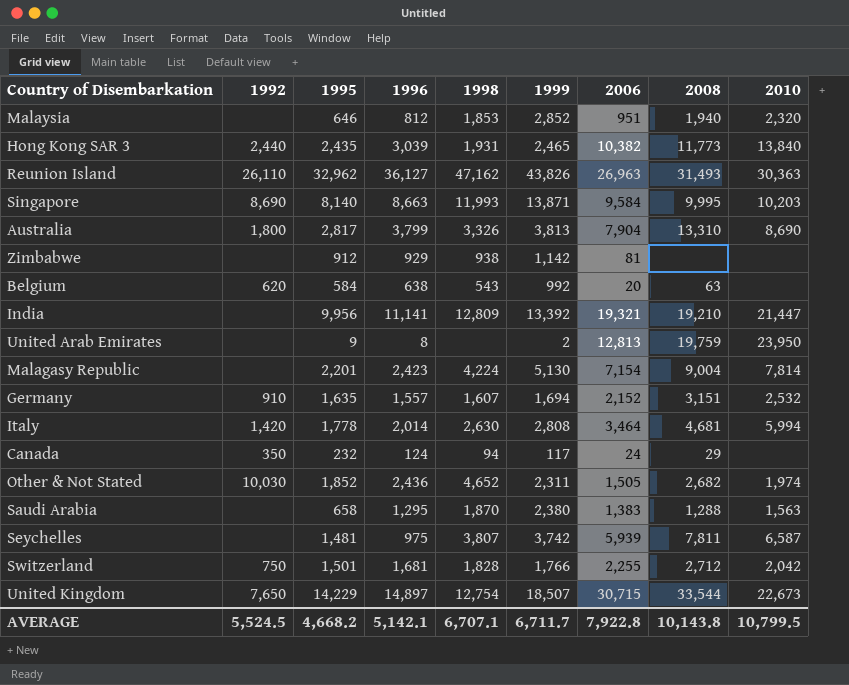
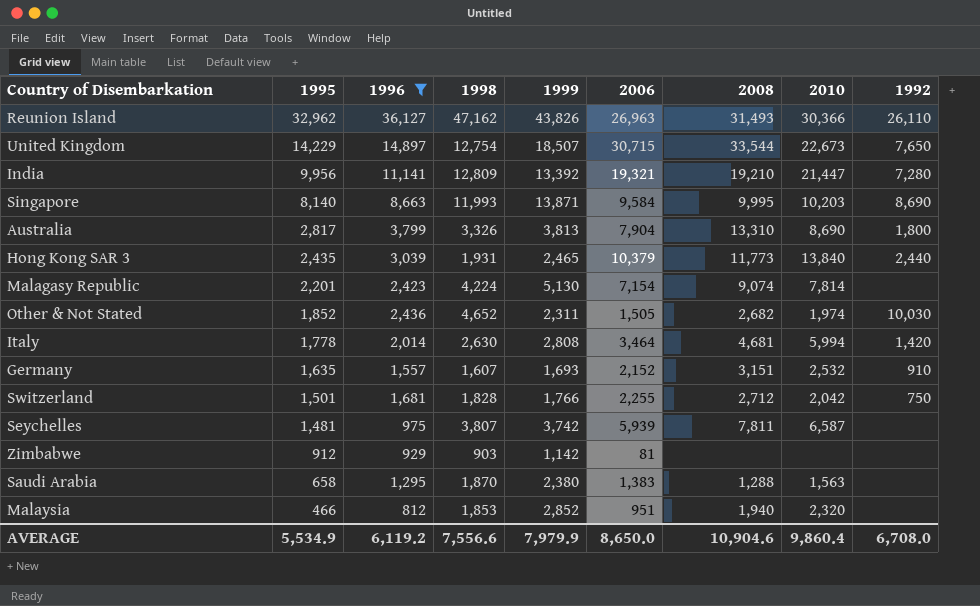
filter: none -> 1996 >= 812
row order: none -> 1995 descending
column 1992 | position: 2 -> 9
Reunion Island | 2010: 30,363 -> 30,366
India | 1992: none -> 7,280
Hong Kong SAR 3 | 2006: 10,382 -> 10,379
Malagasy Republic | 2008: 9,004 -> 9,074
Germany | 1999: 1,694 -> 1,693
Zimbabwe | 1998: 938 -> 903
Malaysia | 1995: 646 -> 466
AVERAGE | 1995: 4,668.2 -> 5,534.9
AVERAGE | 1996: 5,142.1 -> 6,119.2
AVERAGE | 1998: 6,707.1 -> 7,556.6
AVERAGE | 1999: 6,711.7 -> 7,979.9
AVERAGE | 2006: 7,922.8 -> 8,650.0
AVERAGE | 2008: 10,143.8 -> 10,904.6
AVERAGE | 2010: 10,799.5 -> 9,860.4
AVERAGE | 1992: 5,524.5 -> 6,708.0

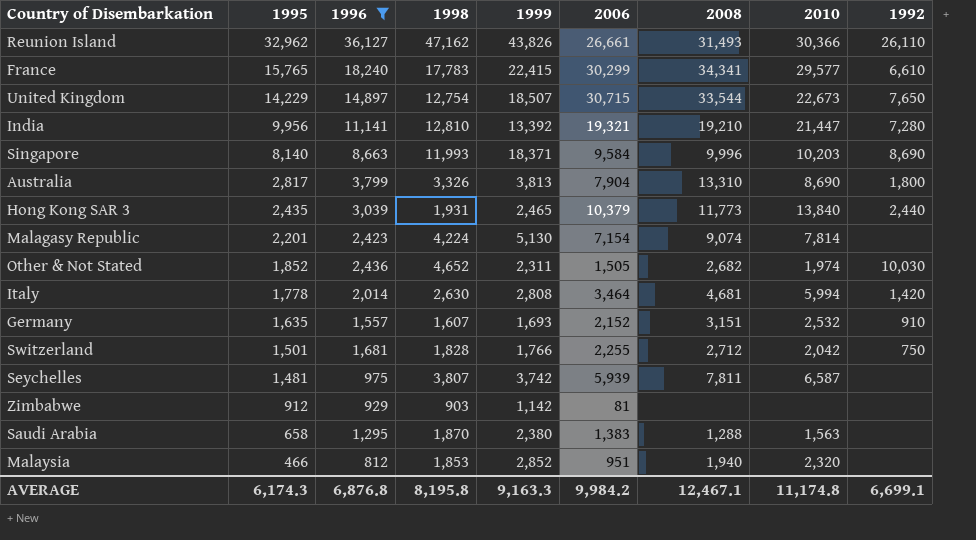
Reunion Island | 2006: 26,963 -> 26,661
row France: none -> 15,765 | 18,240 | 17,783 | 22,415 | 30,299 | 34,341 | 29,577 | 6,610
India | 1998: 12,809 -> 12,810
Singapore | 1999: 13,871 -> 18,371
Singapore | 2008: 9,995 -> 9,996
AVERAGE | 1995: 5,534.9 -> 6,174.3
AVERAGE | 1996: 6,119.2 -> 6,876.8
AVERAGE | 1998: 7,556.6 -> 8,195.8
AVERAGE | 1999: 7,979.9 -> 9,163.3
AVERAGE | 2006: 8,650.0 -> 9,984.2
AVERAGE | 2008: 10,904.6 -> 12,467.1
AVERAGE | 2010: 9,860.4 -> 11,174.8
AVERAGE | 1992: 6,708.0 -> 6,699.1

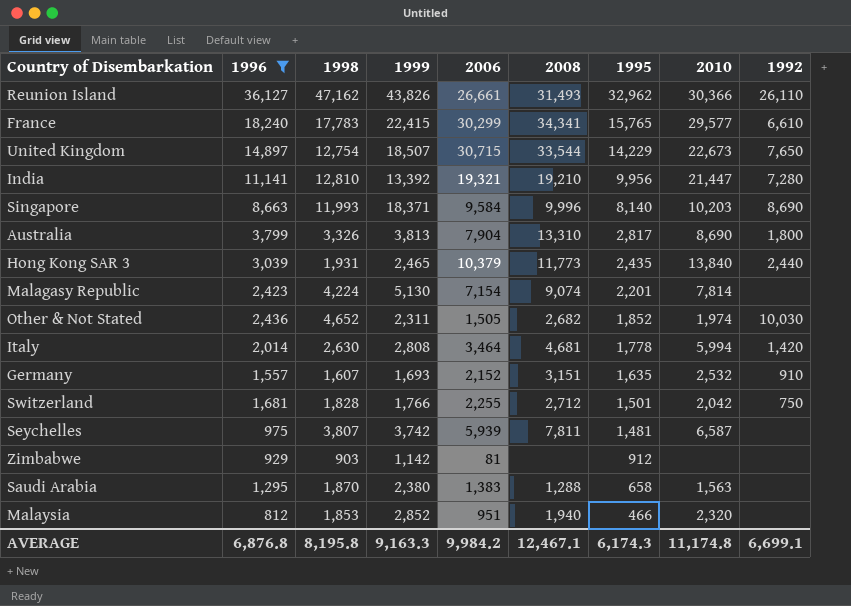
column 1995 | position: 2 -> 7

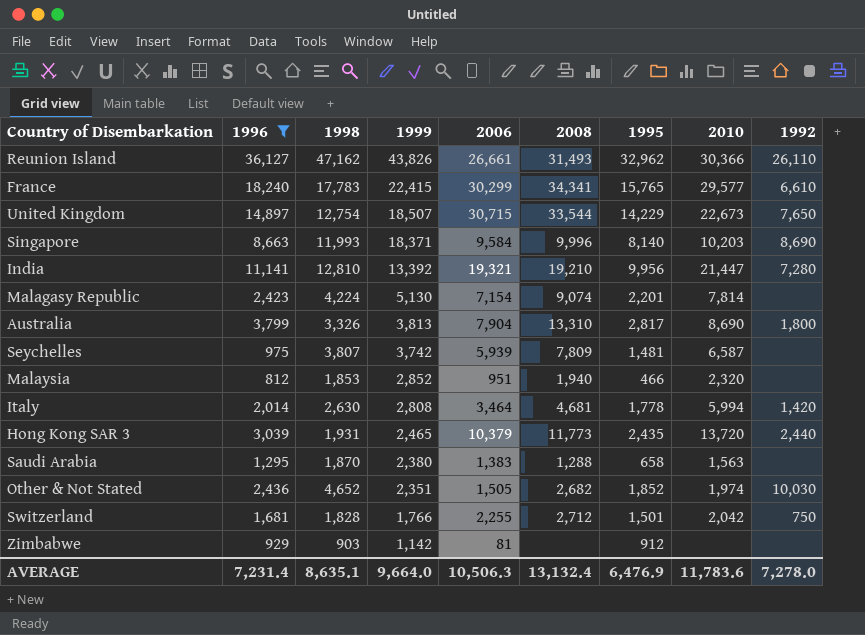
row order: 1995 descending -> 1999 descending
row Germany: 1,557 | 1,607 | 1,693 | 2,152 | 3,151 | 1,635 | 2,532 | 910 -> none
Seychelles | 2008: 7,811 -> 7,809
Hong Kong SAR 3 | 2010: 13,840 -> 13,720
Other & Not Stated | 1999: 2,311 -> 2,351
AVERAGE | 1996: 6,876.8 -> 7,231.4
AVERAGE | 1998: 8,195.8 -> 8,635.1
AVERAGE | 1999: 9,163.3 -> 9,664.0
AVERAGE | 2006: 9,984.2 -> 10,506.3
AVERAGE | 2008: 12,467.1 -> 13,132.4
AVERAGE | 1995: 6,174.3 -> 6,476.9
AVERAGE | 2010: 11,174.8 -> 11,783.6
AVERAGE | 1992: 6,699.1 -> 7,278.0

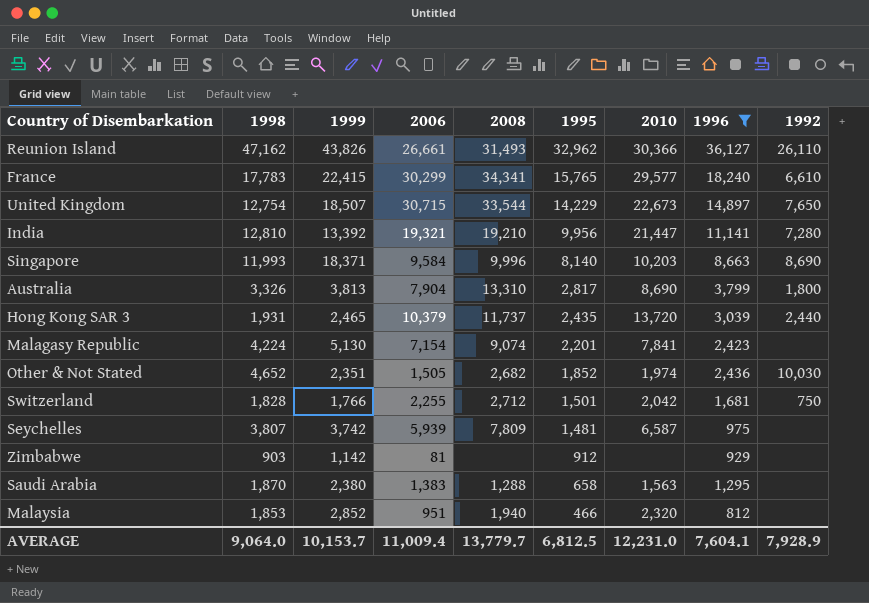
row order: 1999 descending -> 1995 descending
column 1996 | position: 2 -> 8
row Italy: 2,014 | 2,630 | 2,808 | 3,464 | 4,681 | 1,778 | 5,994 | 1,420 -> none
Hong Kong SAR 3 | 2008: 11,773 -> 11,737
Malagasy Republic | 2010: 7,814 -> 7,841
AVERAGE | 1998: 8,635.1 -> 9,064.0
AVERAGE | 1999: 9,664.0 -> 10,153.7
AVERAGE | 2006: 10,506.3 -> 11,009.4
AVERAGE | 2008: 13,132.4 -> 13,779.7
AVERAGE | 1995: 6,476.9 -> 6,812.5
AVERAGE | 2010: 11,783.6 -> 12,231.0
AVERAGE | 1996: 7,231.4 -> 7,604.1
AVERAGE | 1992: 7,278.0 -> 7,928.9

